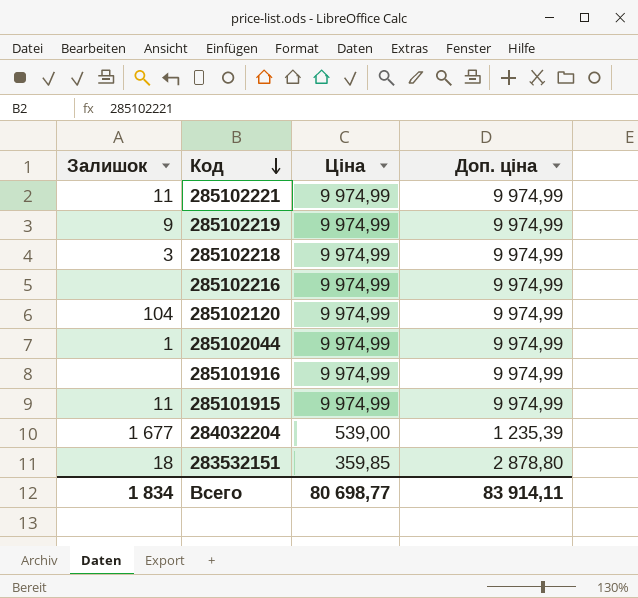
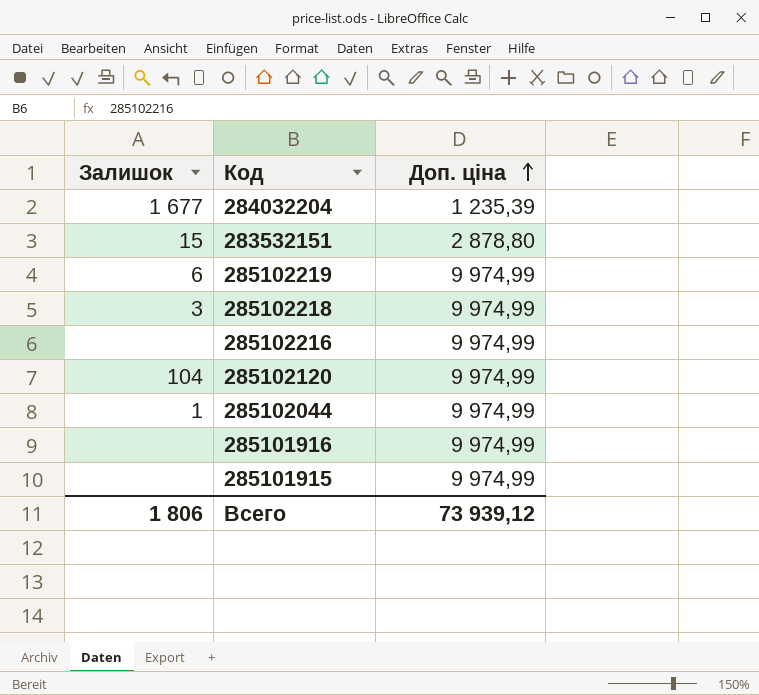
row order: Код descending -> Доп. ціна ascending
column Ціна | position: 3 -> none
row 285102221: 11 | 9 974,99 | 9 974,99 -> none
283532151 | Залишок: 18 -> 15
285102219 | Залишок: 9 -> 6
285101915 | Залишок: 11 -> none
Всего | Залишок: 1 834 -> 1 806
Всего | Доп. ціна: 83 914,11 -> 73 939,12

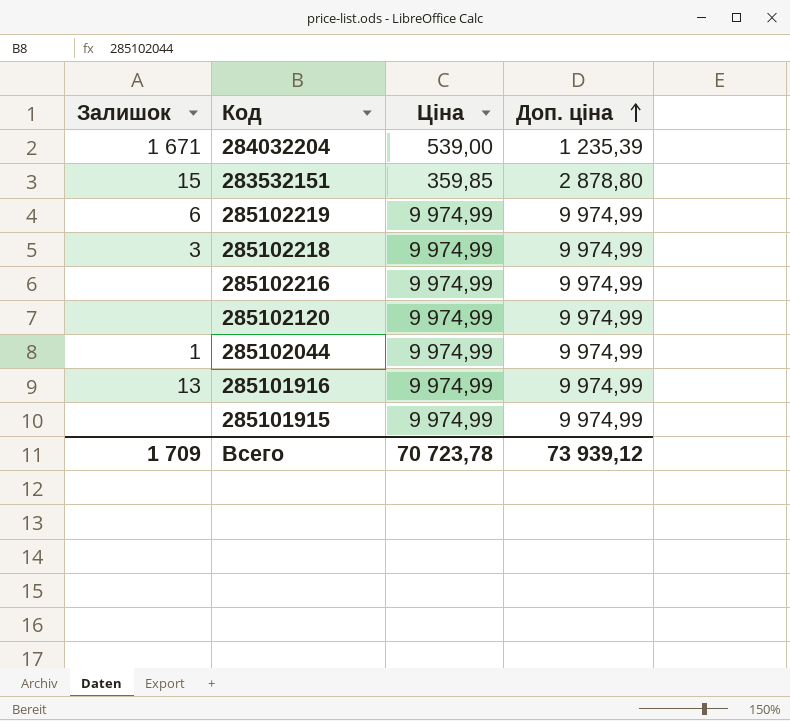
column Ціна | position: none -> 3
284032204 | Залишок: 1 677 -> 1 671
285102120 | Залишок: 104 -> none
285101916 | Залишок: none -> 13
Всего | Залишок: 1 806 -> 1 709

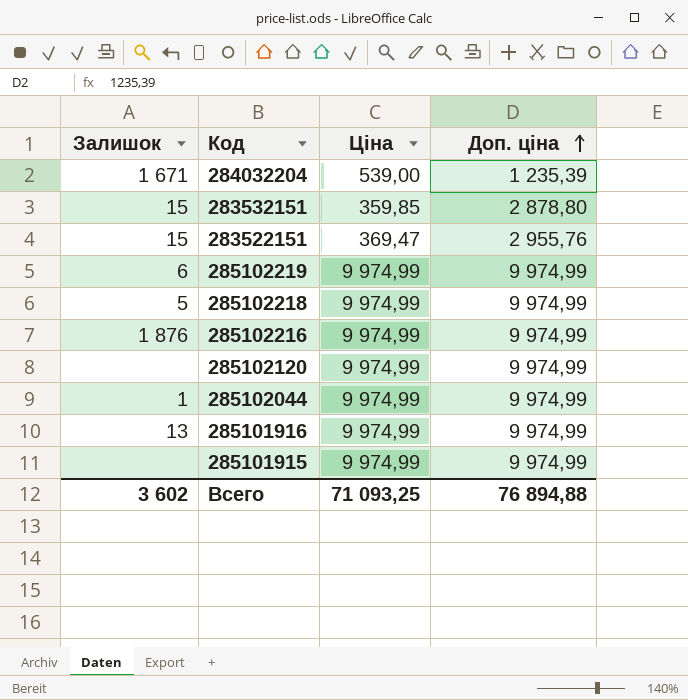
row 283522151: none -> 15 | 369,47 | 2 955,76
285102218 | Залишок: 3 -> 5
285102216 | Залишок: none -> 1 876
Всего | Залишок: 1 709 -> 3 602
Всего | Ціна: 70 723,78 -> 71 093,25
Всего | Доп. ціна: 73 939,12 -> 76 894,88

